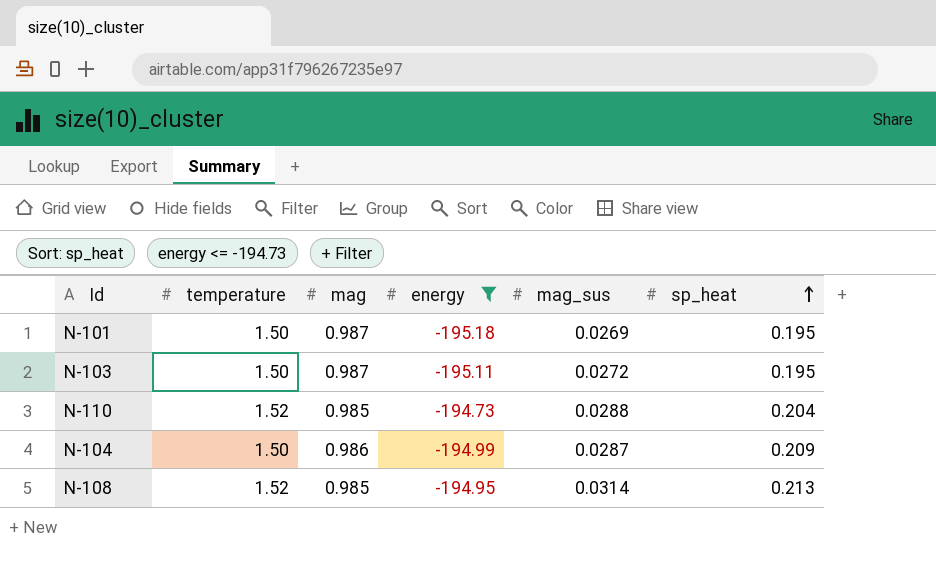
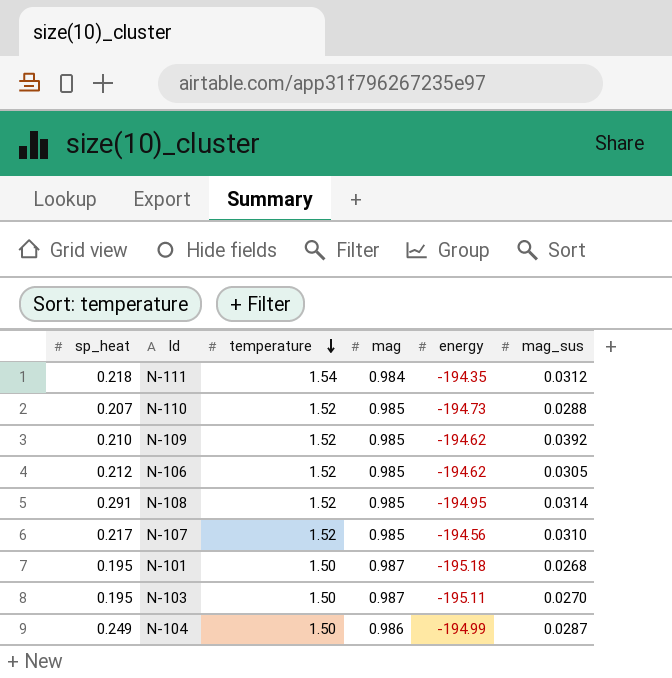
filter: energy <= -194.73 -> none
row order: sp_heat ascending -> temperature descending
column sp_heat | position: 6 -> 1
N-110 | sp_heat: 0.204 -> 0.207
N-108 | sp_heat: 0.213 -> 0.291
N-101 | mag_sus: 0.0269 -> 0.0268
N-103 | mag_sus: 0.0272 -> 0.0270
N-104 | sp_heat: 0.209 -> 0.249

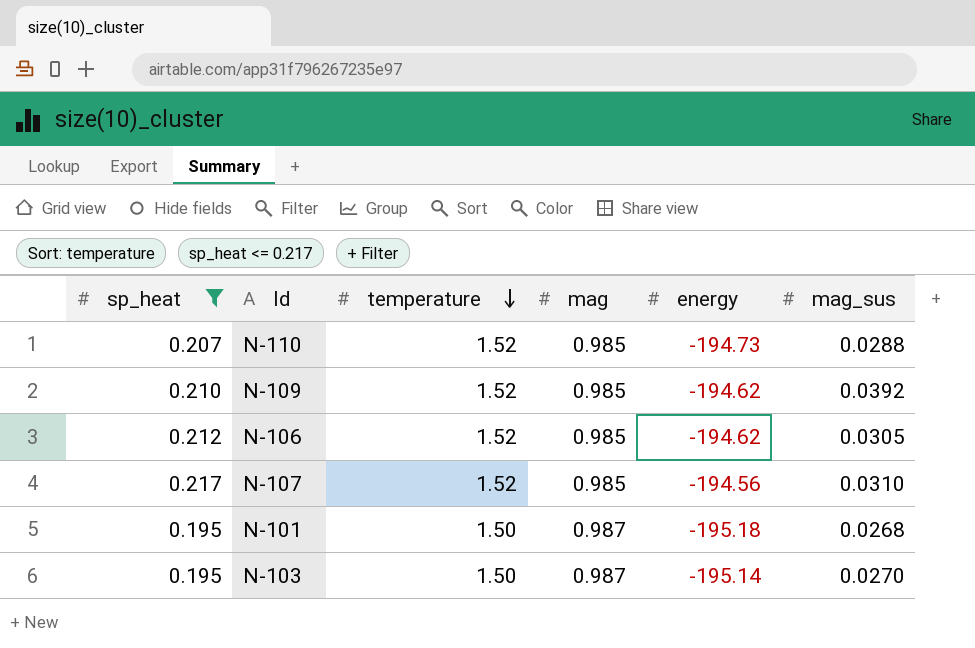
filter: none -> sp_heat <= 0.217
N-103 | energy: -195.11 -> -195.14

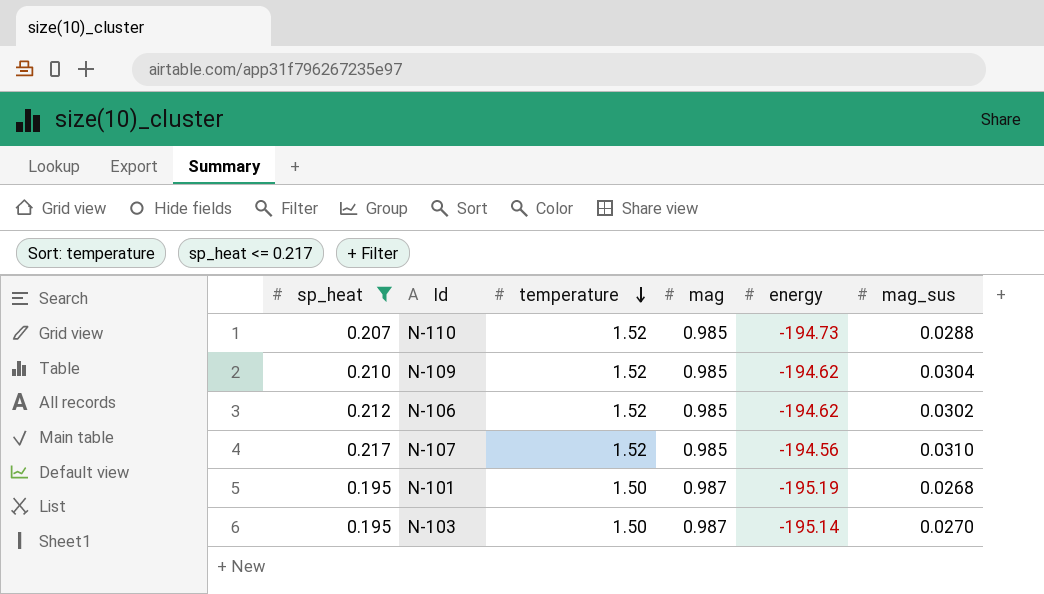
N-109 | mag_sus: 0.0392 -> 0.0304
N-106 | mag_sus: 0.0305 -> 0.0302
N-101 | energy: -195.18 -> -195.19

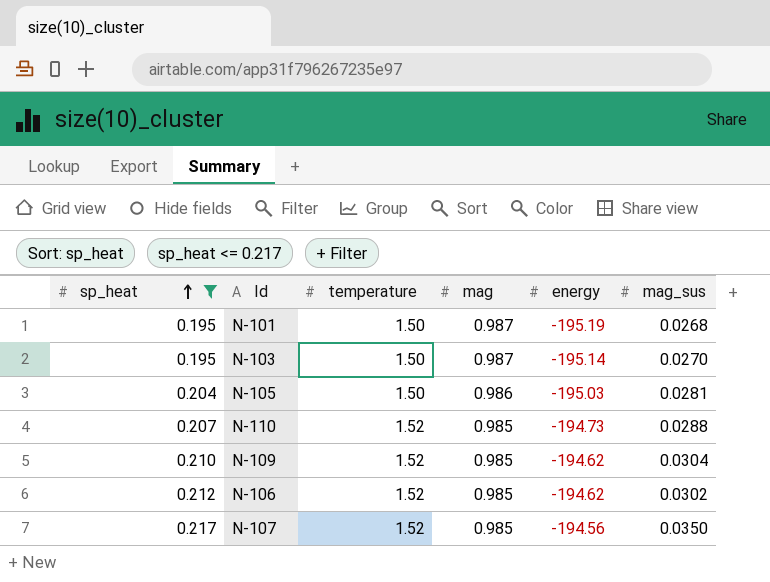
row order: temperature descending -> sp_heat ascending
row N-105: none -> 0.204 | 1.50 | 0.986 | -195.03 | 0.0281
N-107 | mag_sus: 0.0310 -> 0.0350

